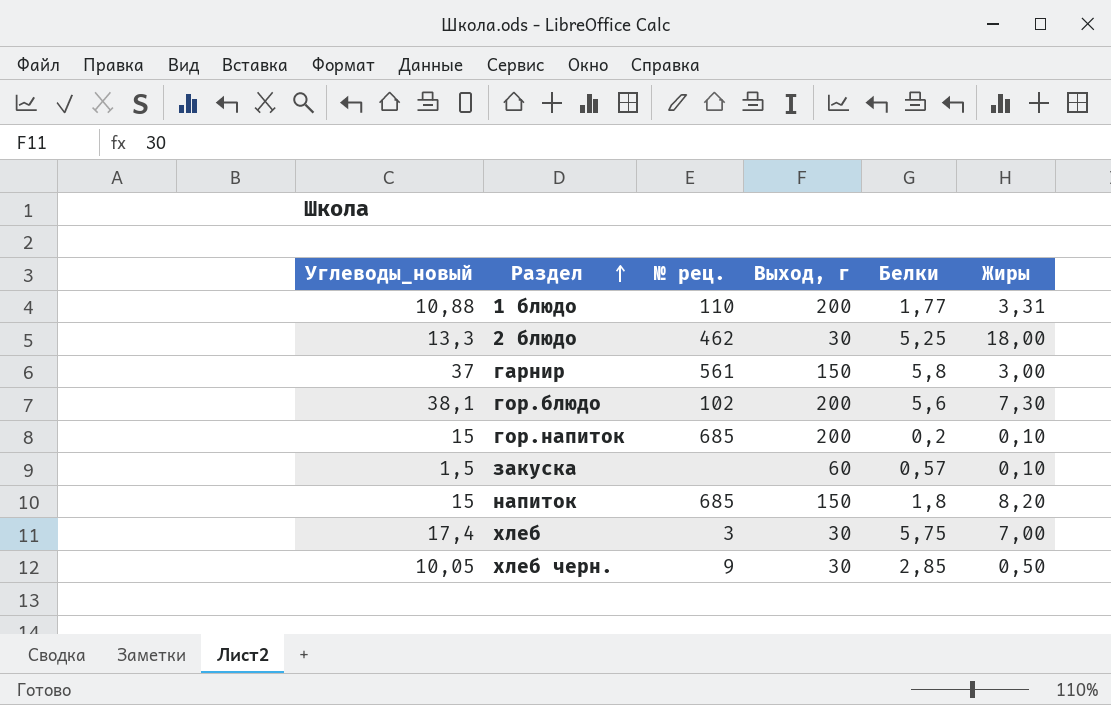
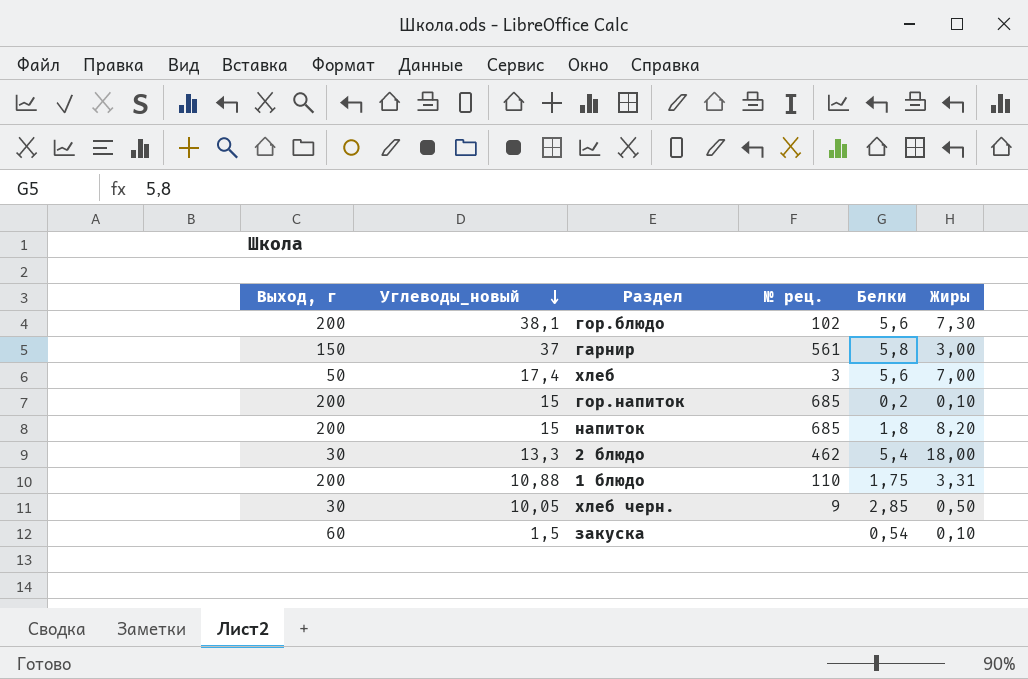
row order: Раздел ascending -> Углеводы_новый descending
column Выход, г | position: 4 -> 1
хлеб | Выход, г: 30 -> 50
хлеб | Белки: 5,75 -> 5,6
напиток | Выход, г: 150 -> 200
2 блюдо | Белки: 5,25 -> 5,4
1 блюдо | Белки: 1,77 -> 1,75
закуска | Белки: 0,57 -> 0,54

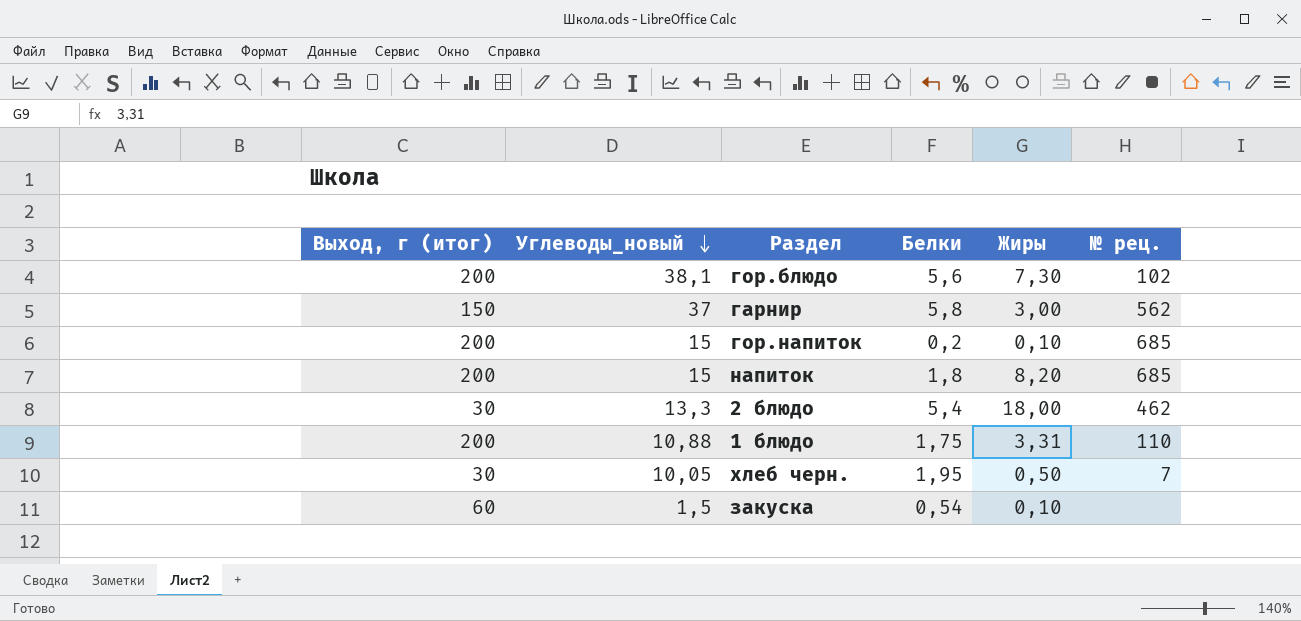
column name: Выход, г -> Выход, г (итог)
column № рец. | position: 4 -> 6
row хлеб: 50 | 17,4 | 3 | 5,6 | 7,00 -> none
гарнир | № рец.: 561 -> 562
хлеб черн. | Белки: 2,85 -> 1,95
хлеб черн. | № рец.: 9 -> 7

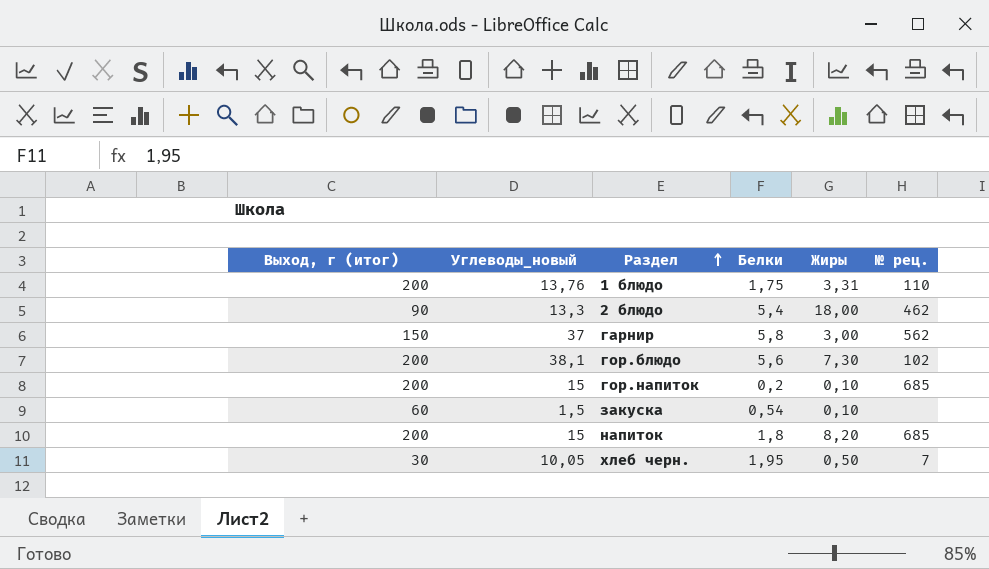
row order: Углеводы_новый descending -> Раздел ascending
1 блюдо | Углеводы_новый: 10,88 -> 13,76
2 блюдо | Выход, г (итог): 30 -> 90

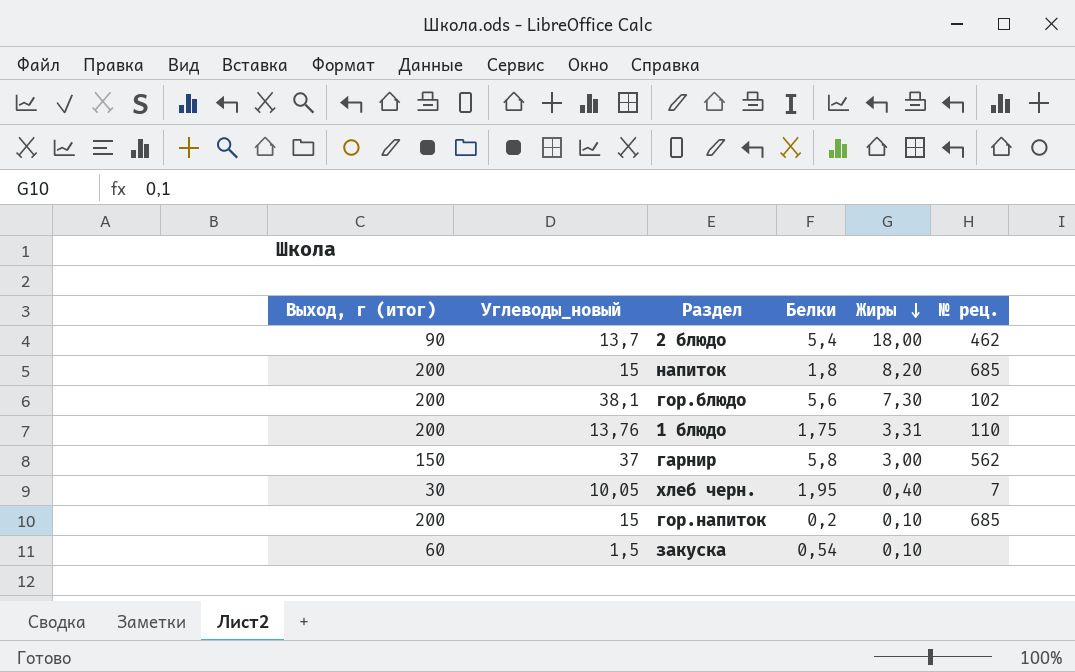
row order: Раздел ascending -> Жиры descending
2 блюдо | Углеводы_новый: 13,3 -> 13,7
хлеб черн. | Жиры: 0,50 -> 0,40

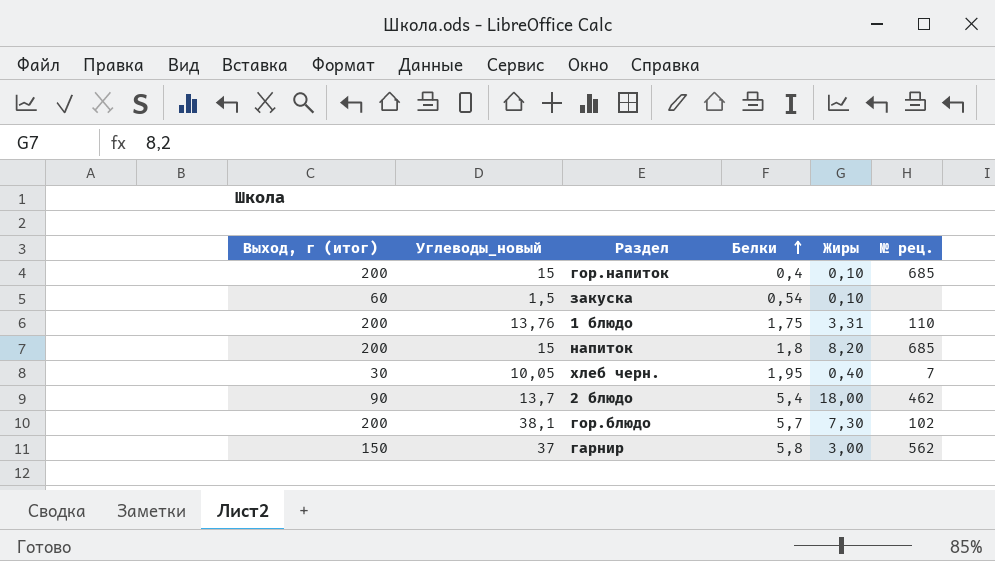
row order: Жиры descending -> Белки ascending
гор.напиток | Белки: 0,2 -> 0,4
гор.блюдо | Белки: 5,6 -> 5,7

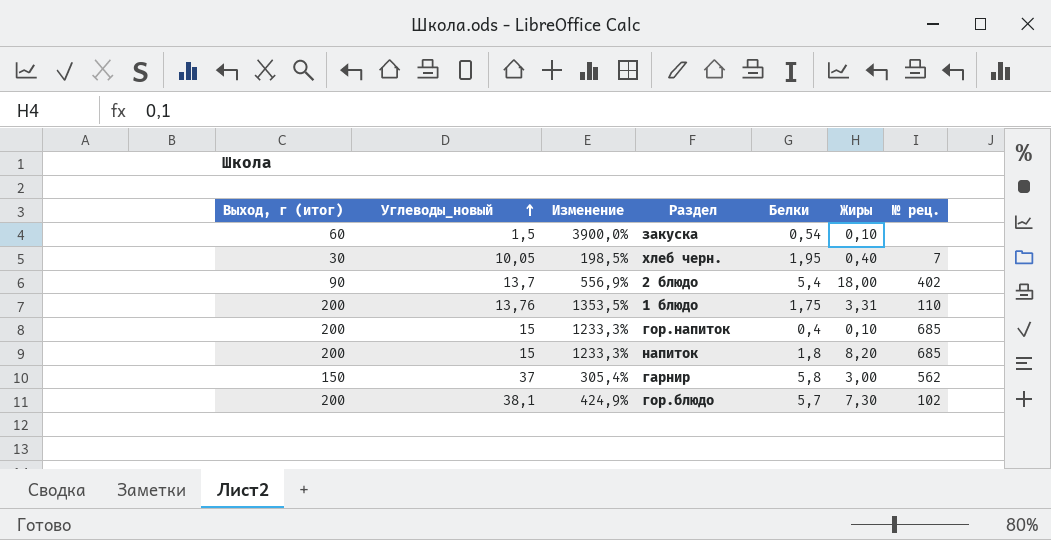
row order: Белки ascending -> Углеводы_новый ascending
column Изменение | formula: none -> ([Выход, г (итог)] - [Углеводы_новый]) / [Углеводы_новый]
2 блюдо | № рец.: 462 -> 402

